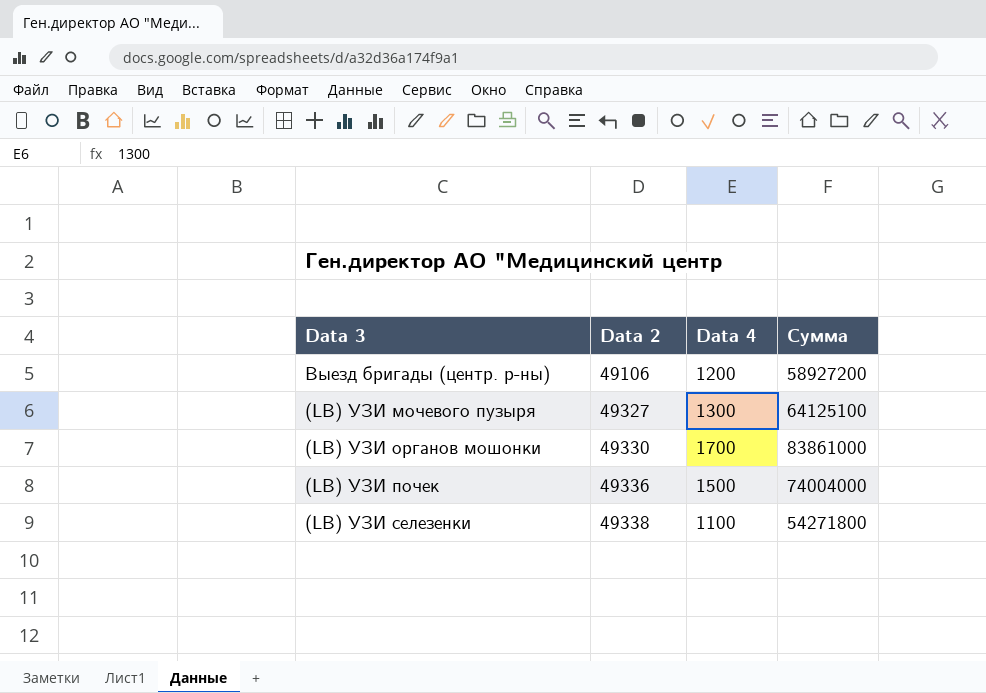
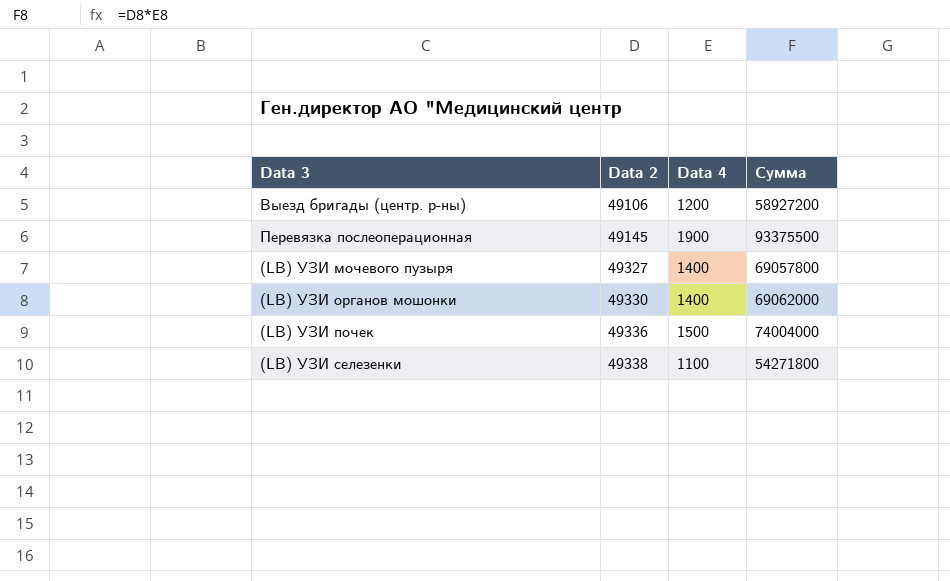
row Перевязка послеоперационная: none -> 49145 | 1900 | 93375500
(LB) УЗИ мочевого пузыря | Data 4: 1300 -> 1400
(LB) УЗИ мочевого пузыря | Сумма: 64125100 -> 69057800
(LB) УЗИ органов мошонки | Data 4: 1700 -> 1400
(LB) УЗИ органов мошонки | Сумма: 83861000 -> 69062000

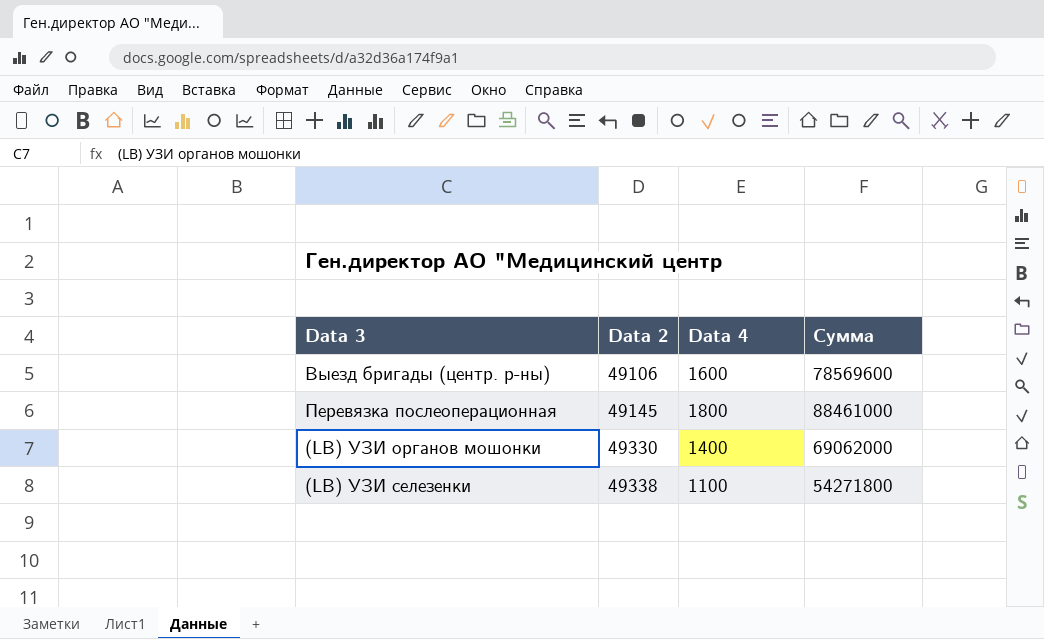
row (LB) УЗИ мочевого пузыря: 49327 | 1400 | 69057800 -> none
row (LB) УЗИ почек: 49336 | 1500 | 74004000 -> none
Выезд бригады (центр. р-ны) | Data 4: 1200 -> 1600
Выезд бригады (центр. р-ны) | Сумма: 58927200 -> 78569600
Перевязка послеоперационная | Data 4: 1900 -> 1800
Перевязка послеоперационная | Сумма: 93375500 -> 88461000

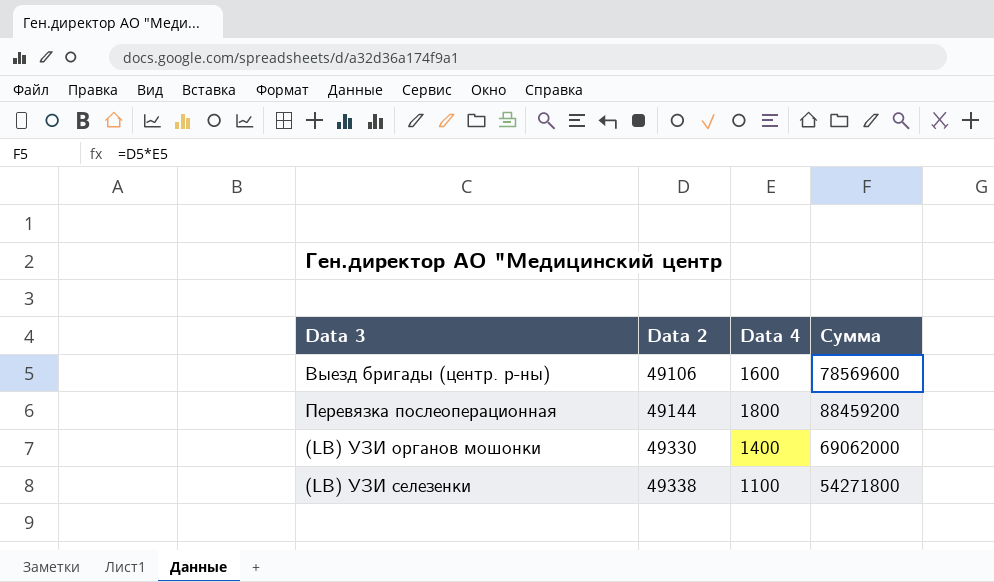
Перевязка послеоперационная | Data 2: 49145 -> 49144
Перевязка послеоперационная | Сумма: 88461000 -> 88459200

